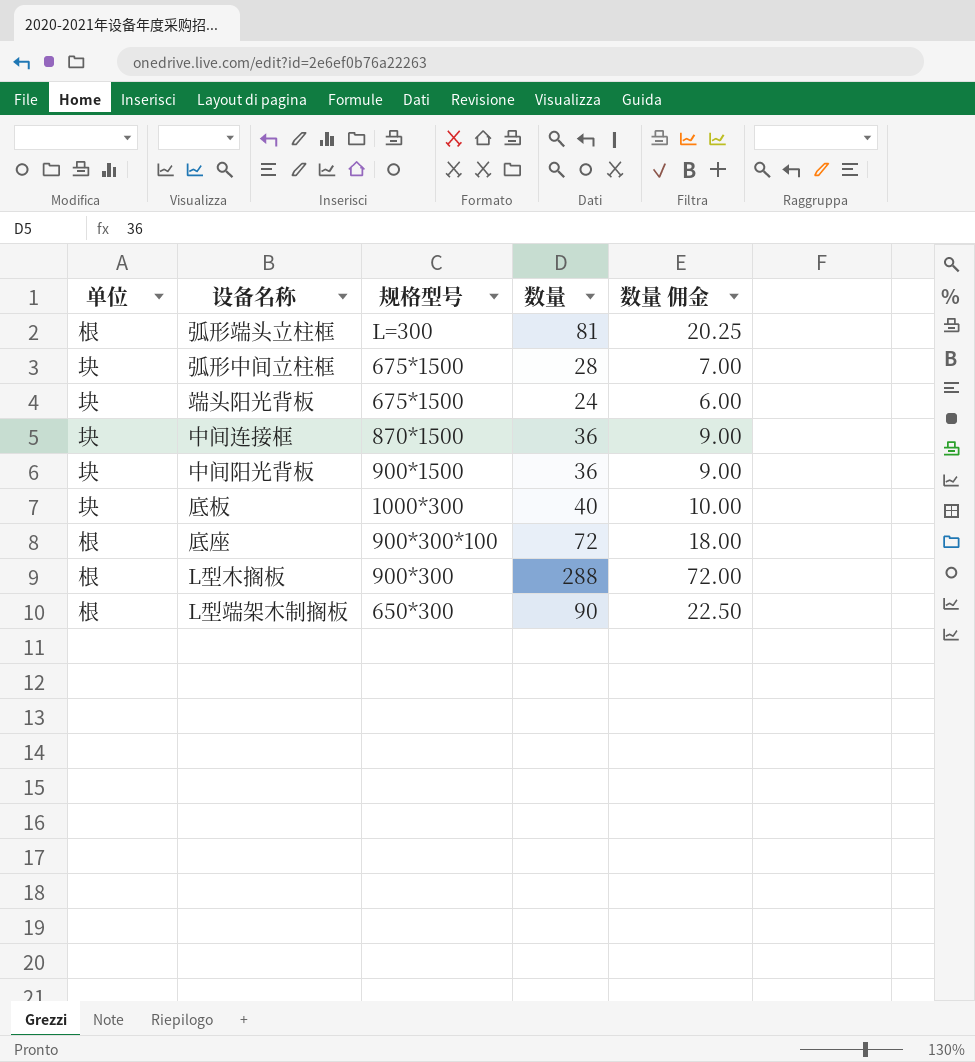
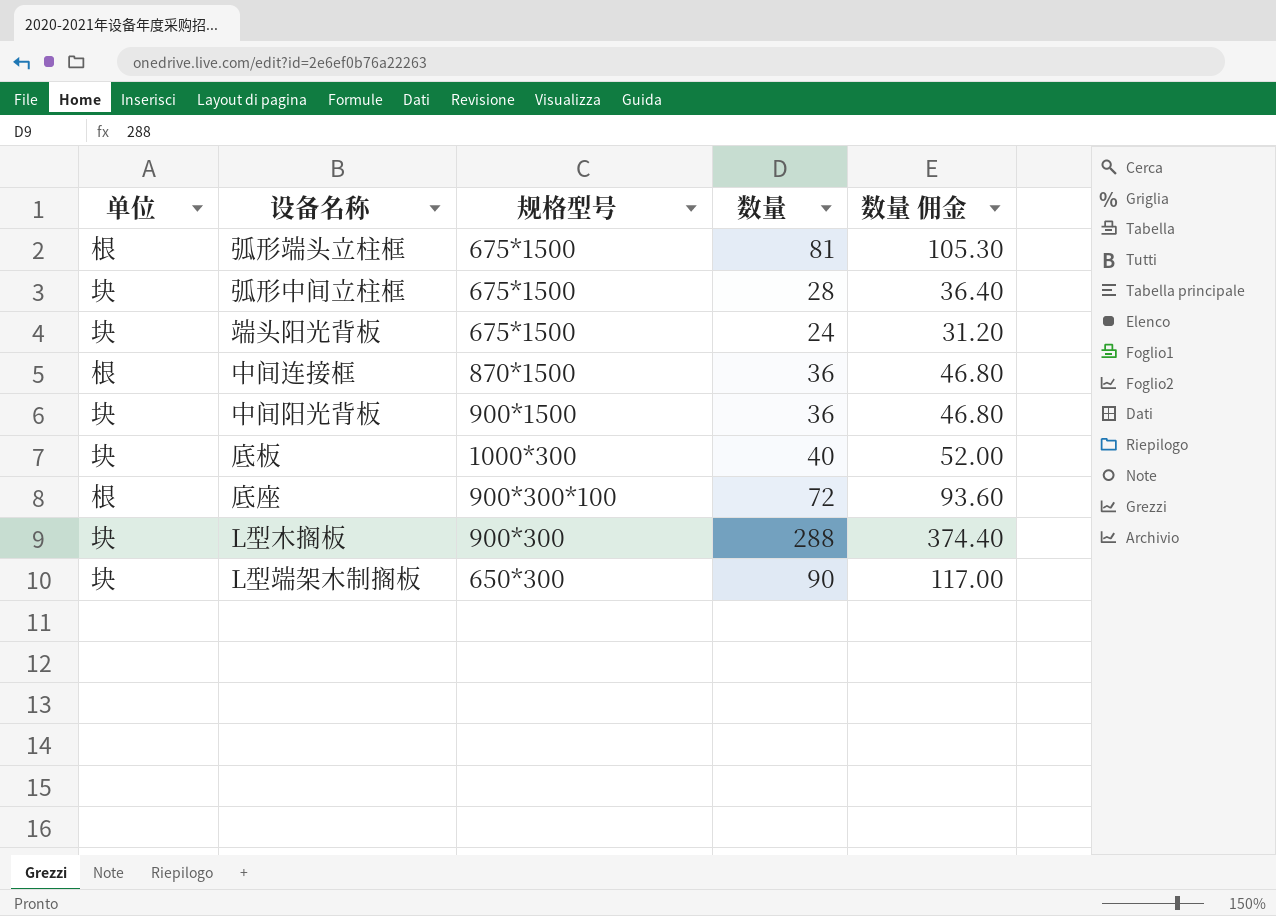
column 数量 佣金 | formula: [数量] * 0.25 -> [数量] * 1.3
弧形端头立柱框 | 规格型号: L=300 -> 675*1500
中间连接框 | 单位: 块 -> 根
L型木搁板 | 单位: 根 -> 块
L型端架木制搁板 | 单位: 根 -> 块

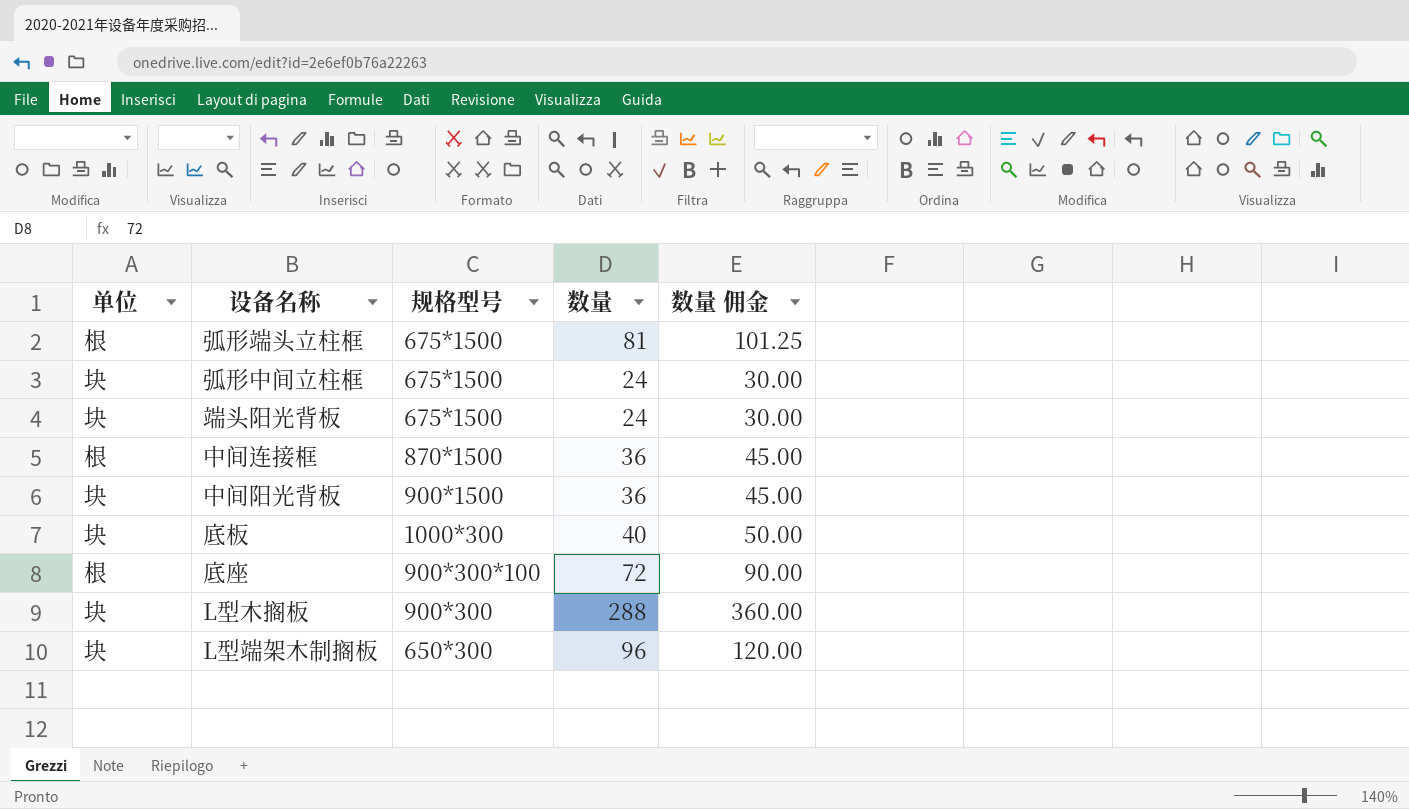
column 数量 佣金 | formula: [数量] * 1.3 -> [数量] * 1.25
弧形中间立柱框 | 数量: 28 -> 24
L型端架木制搁板 | 数量: 90 -> 96

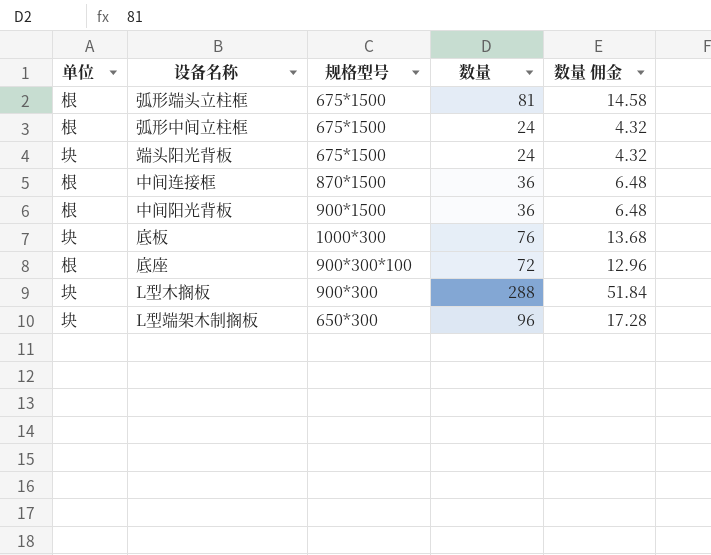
column 数量 佣金 | formula: [数量] * 1.25 -> [数量] * 0.18
弧形中间立柱框 | 单位: 块 -> 根
中间阳光背板 | 单位: 块 -> 根
底板 | 数量: 40 -> 76

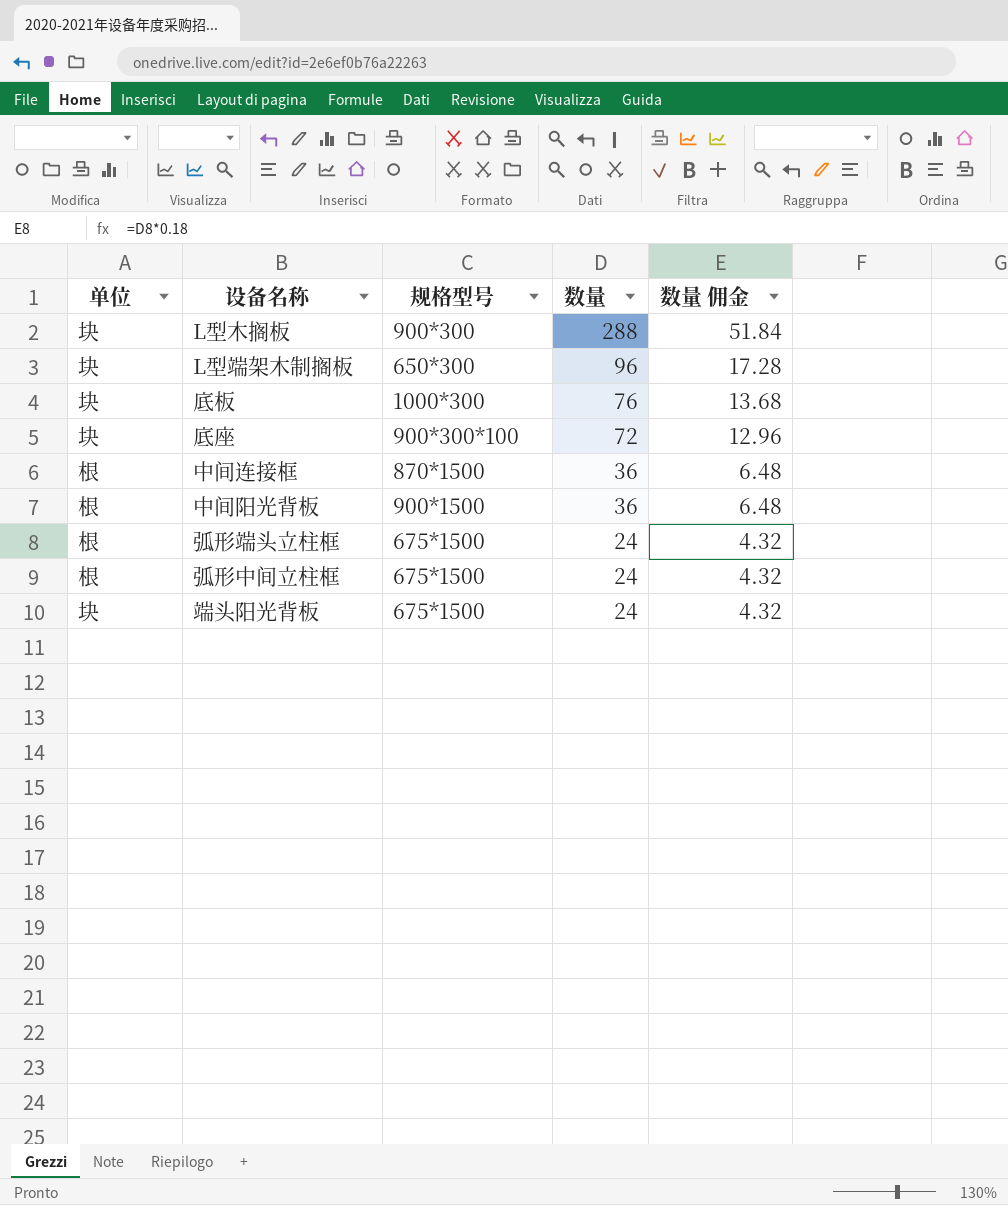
row order: none -> 数量 descending
底座 | 单位: 根 -> 块
弧形端头立柱框 | 数量: 81 -> 24
弧形端头立柱框 | 数量 佣金: 14.58 -> 4.32

